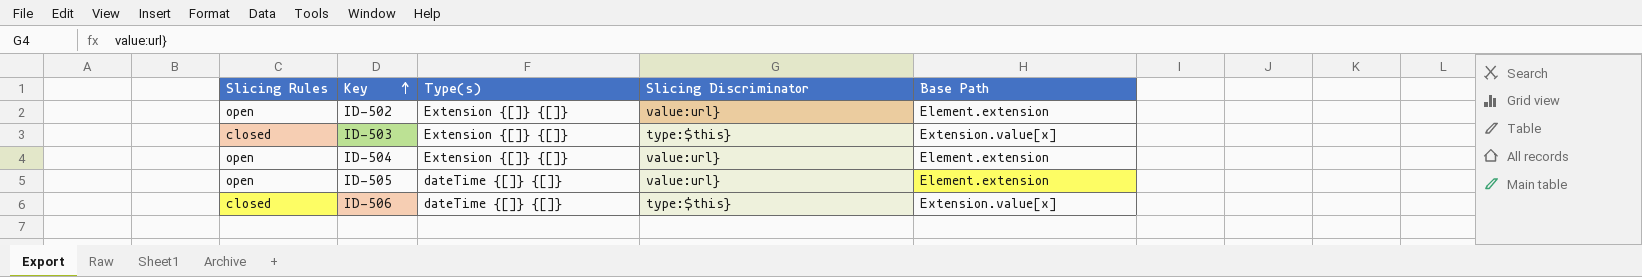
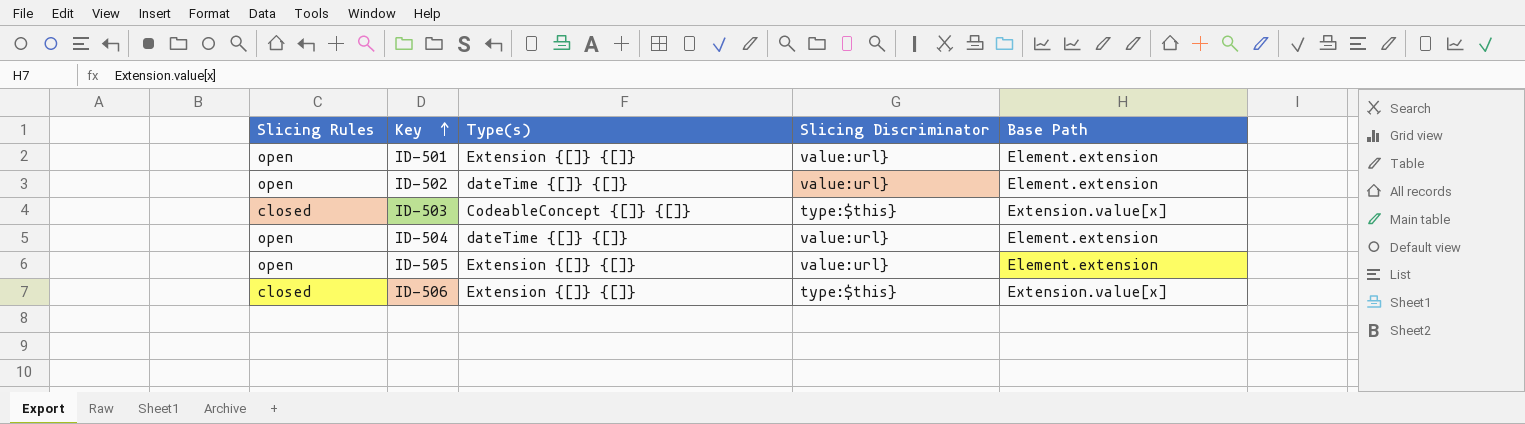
row ID-501: none -> open | Extension {[]} {[]} | value:url} | Element.extension
ID-502 | Type(s): Extension {[]} {[]} -> dateTime {[]} {[]}
ID-503 | Type(s): Extension {[]} {[]} -> CodeableConcept {[]} {[]}
ID-504 | Type(s): Extension {[]} {[]} -> dateTime {[]} {[]}
ID-505 | Type(s): dateTime {[]} {[]} -> Extension {[]} {[]}
ID-506 | Type(s): dateTime {[]} {[]} -> Extension {[]} {[]}

